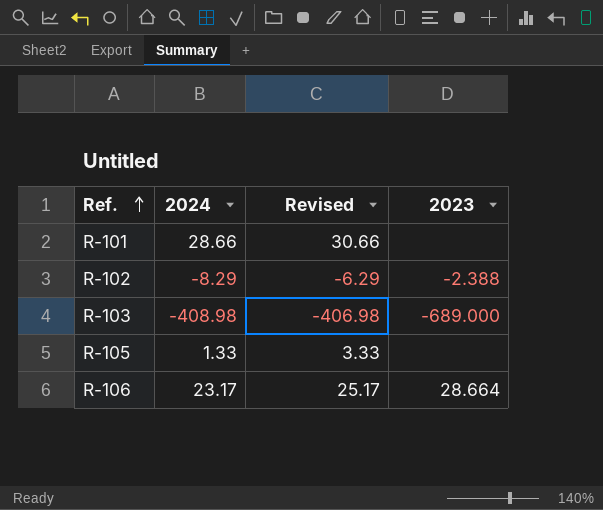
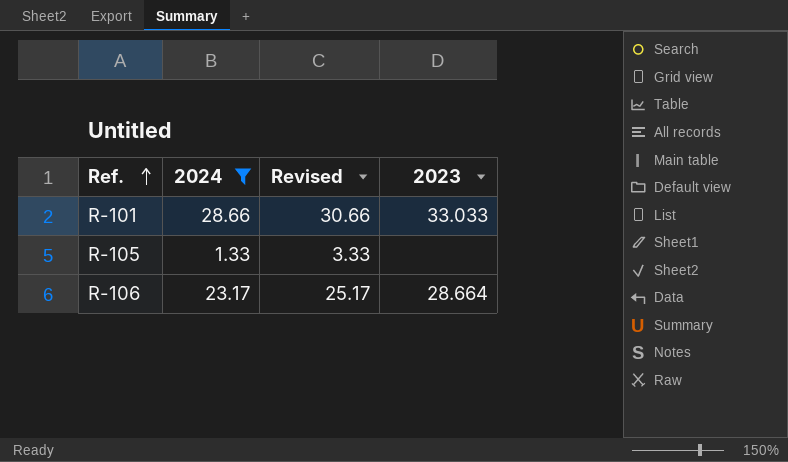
filter: none -> 2024 >= 1.33
R-101 | 2023: none -> 33.033

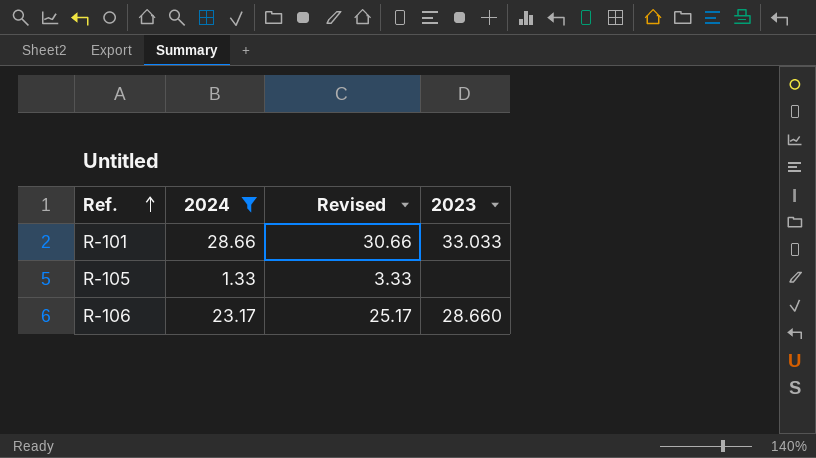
R-106 | 2023: 28.664 -> 28.660

